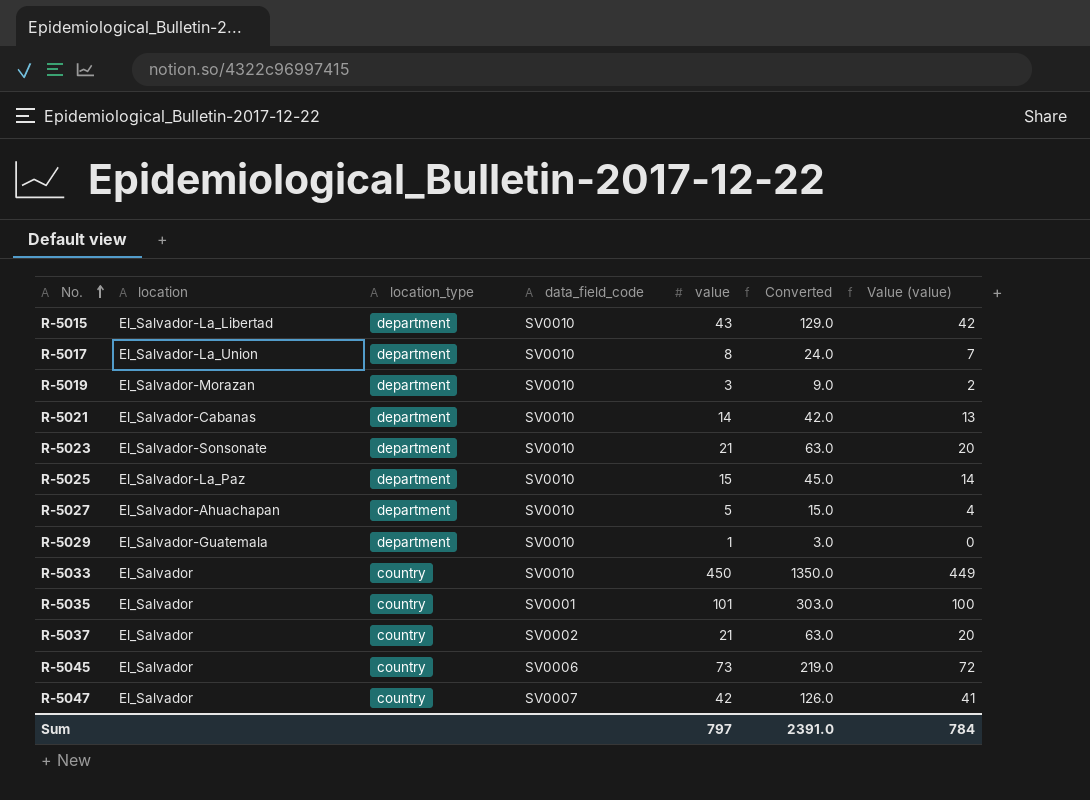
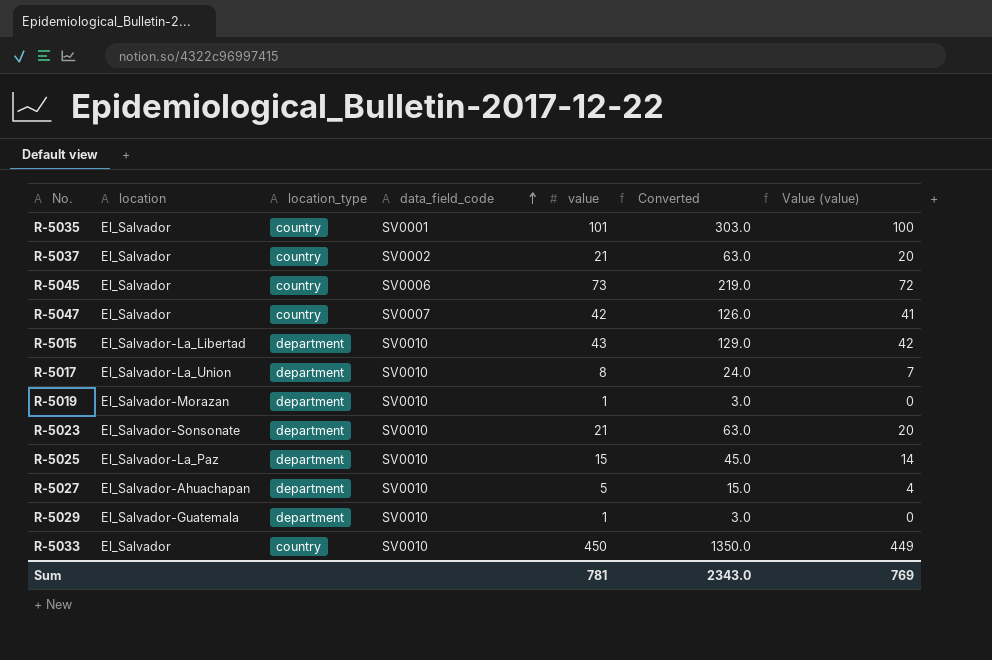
row order: No. ascending -> data_field_code ascending
row R-5021: El_Salvador-Cabanas | department | SV0010 | 14 | 42.0 | 13 -> none
R-5019 | value: 3 -> 1
R-5019 | Converted: 9.0 -> 3.0
R-5019 | Value (value): 2 -> 0
Sum | value: 797 -> 781
Sum | Converted: 2391.0 -> 2343.0
Sum | Value (value): 784 -> 769

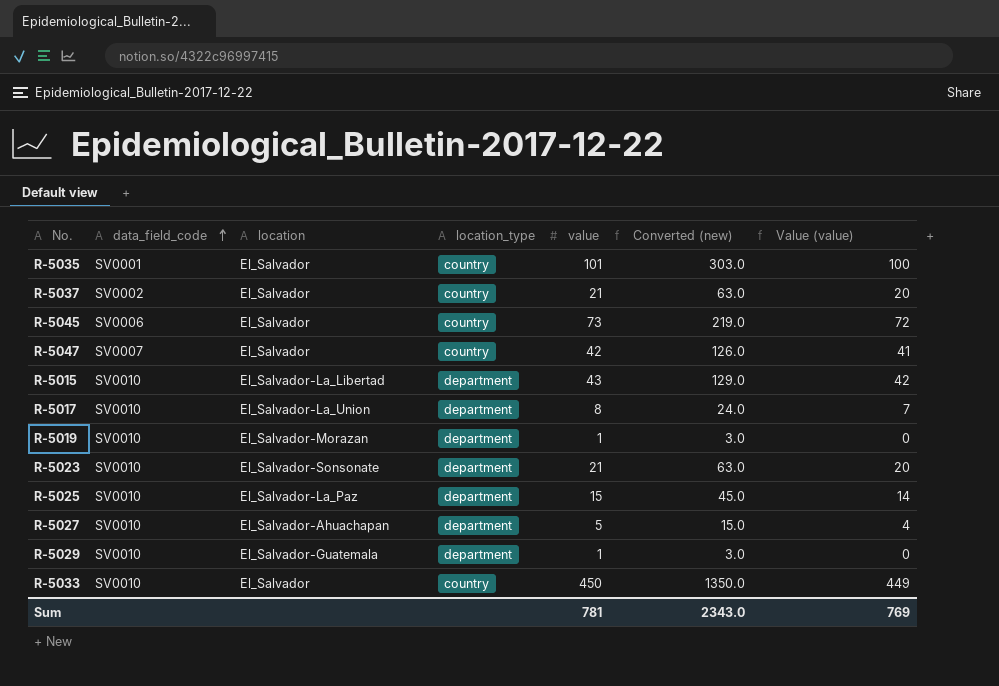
column data_field_code | position: 4 -> 2
column name: Converted -> Converted (new)

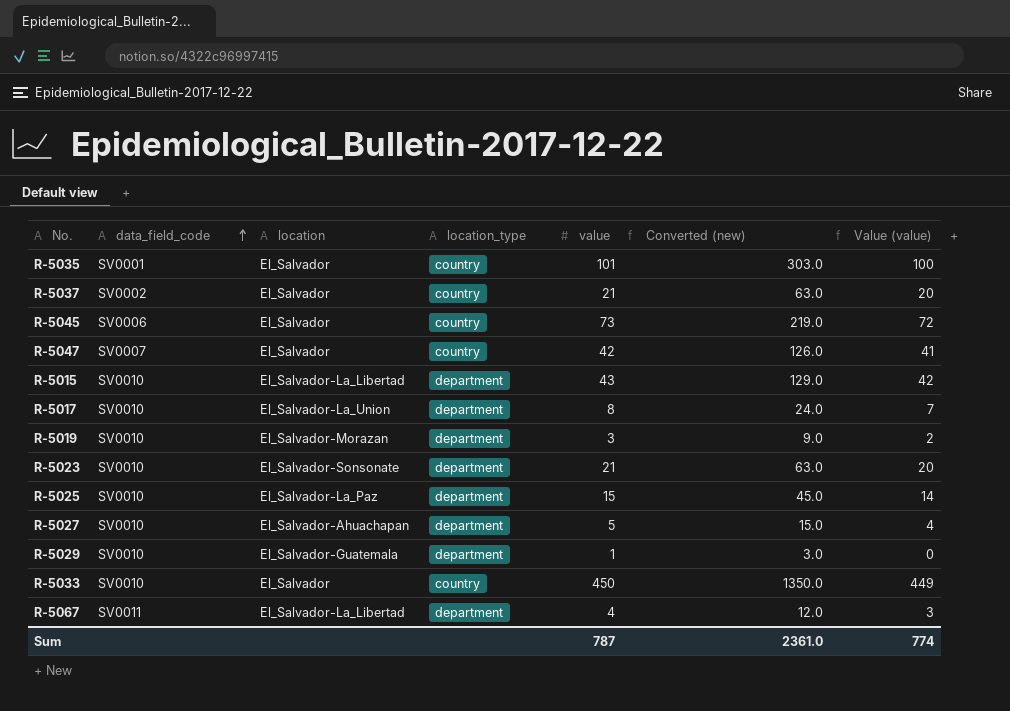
R-5019 | value: 1 -> 3
R-5019 | Converted (new): 3.0 -> 9.0
R-5019 | Value (value): 0 -> 2
row R-5067: none -> SV0011 | El_Salvador-La_Libertad | department | 4 | 12.0 | 3
Sum | value: 781 -> 787
Sum | Converted (new): 2343.0 -> 2361.0
Sum | Value (value): 769 -> 774

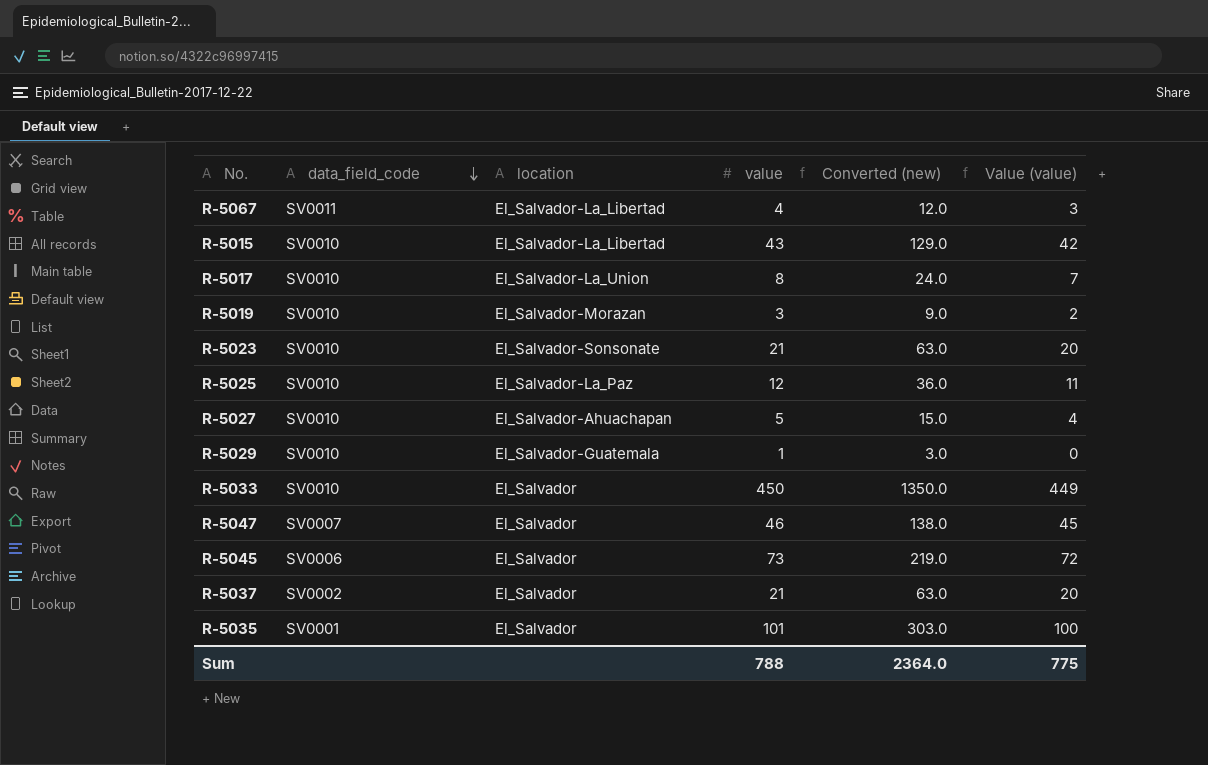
row order: data_field_code ascending -> data_field_code descending
column location_type | position: 4 -> none
R-5025 | value: 15 -> 12
R-5025 | Converted (new): 45.0 -> 36.0
R-5025 | Value (value): 14 -> 11
R-5047 | value: 42 -> 46
R-5047 | Converted (new): 126.0 -> 138.0
R-5047 | Value (value): 41 -> 45
Sum | value: 787 -> 788
Sum | Converted (new): 2361.0 -> 2364.0
Sum | Value (value): 774 -> 775

